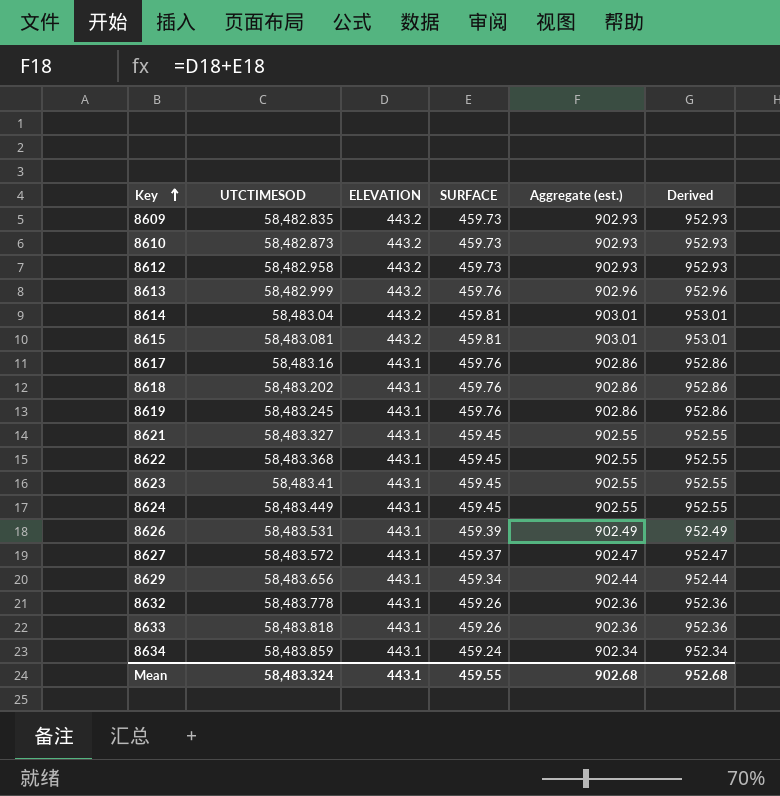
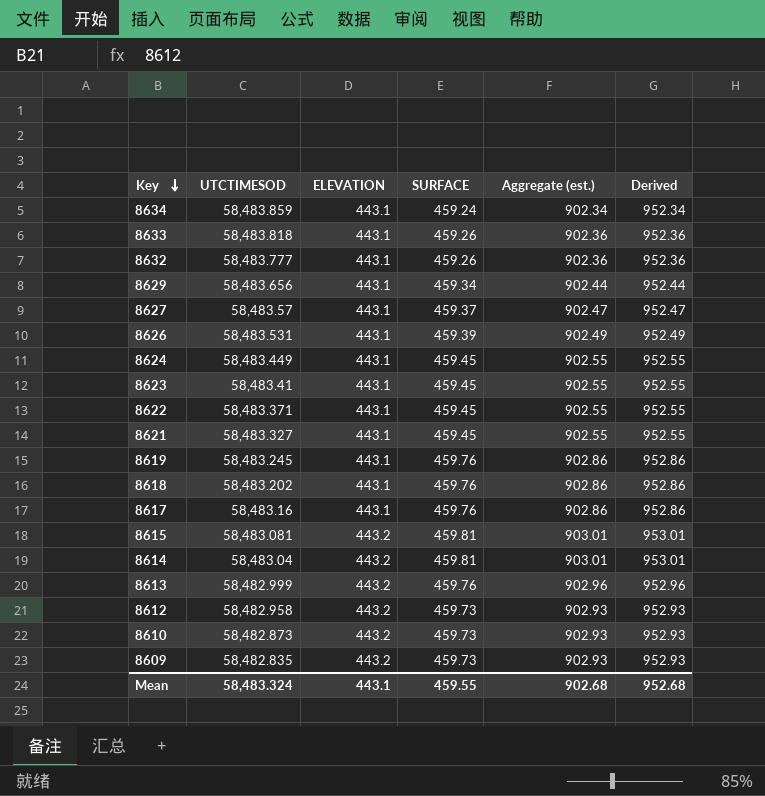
row order: Key ascending -> Key descending
8632 | UTCTIMESOD: 58,483.778 -> 58,483.777
8627 | UTCTIMESOD: 58,483.572 -> 58,483.57
8622 | UTCTIMESOD: 58,483.368 -> 58,483.371

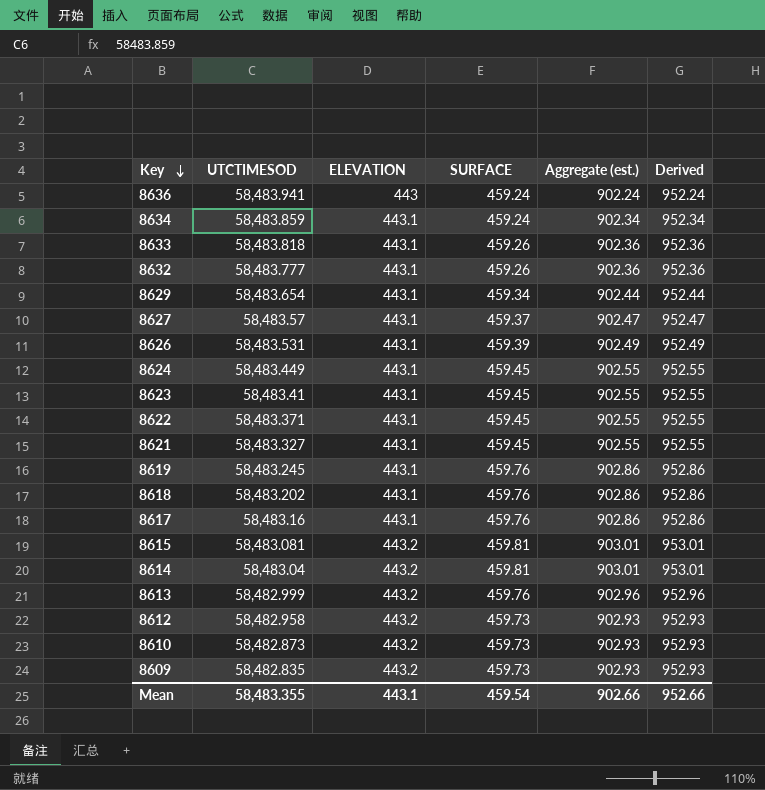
row 8636: none -> 58,483.941 | 443 | 459.24 | 902.24 | 952.24
8629 | UTCTIMESOD: 58,483.656 -> 58,483.654
Mean | UTCTIMESOD: 58,483.324 -> 58,483.355
Mean | SURFACE: 459.55 -> 459.54
Mean | Aggregate (est.): 902.68 -> 902.66
Mean | Derived: 952.68 -> 952.66

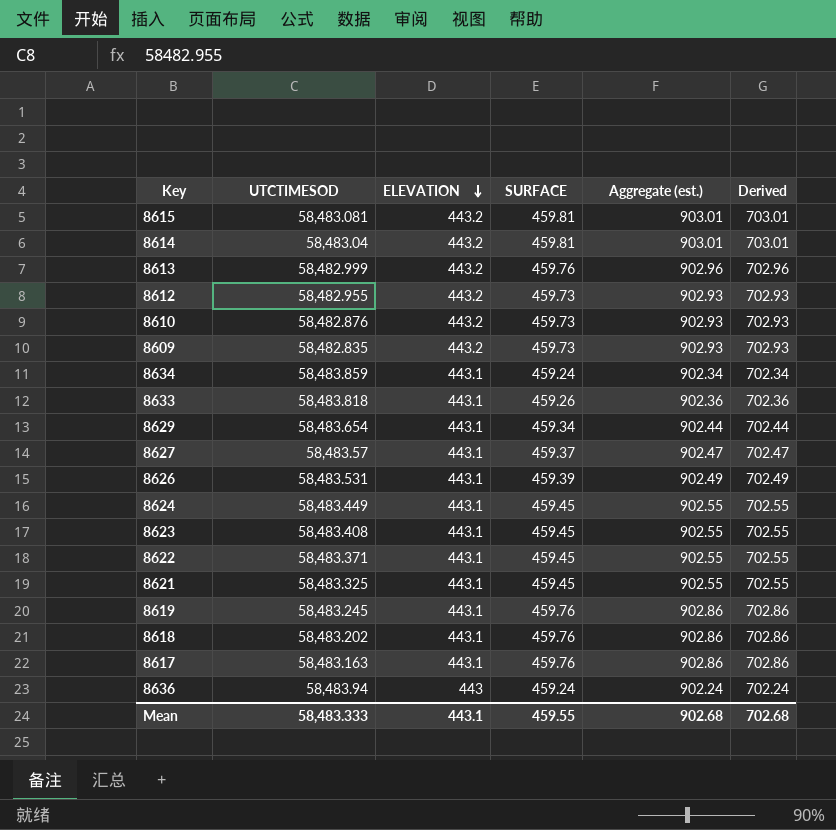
row order: Key descending -> ELEVATION descending
column Derived | formula: [Aggregate (est.)] + 50 -> [Aggregate (est.)] - 200
row 8632: 58,483.777 | 443.1 | 459.26 | 902.36 | 952.36 -> none
8612 | UTCTIMESOD: 58,482.958 -> 58,482.955
8610 | UTCTIMESOD: 58,482.873 -> 58,482.876
8623 | UTCTIMESOD: 58,483.41 -> 58,483.408
8621 | UTCTIMESOD: 58,483.327 -> 58,483.325
8617 | UTCTIMESOD: 58,483.16 -> 58,483.163
8636 | UTCTIMESOD: 58,483.941 -> 58,483.94
Mean | UTCTIMESOD: 58,483.355 -> 58,483.333
Mean | SURFACE: 459.54 -> 459.55
Mean | Aggregate (est.): 902.66 -> 902.68
Mean | Derived: 952.66 -> 702.68

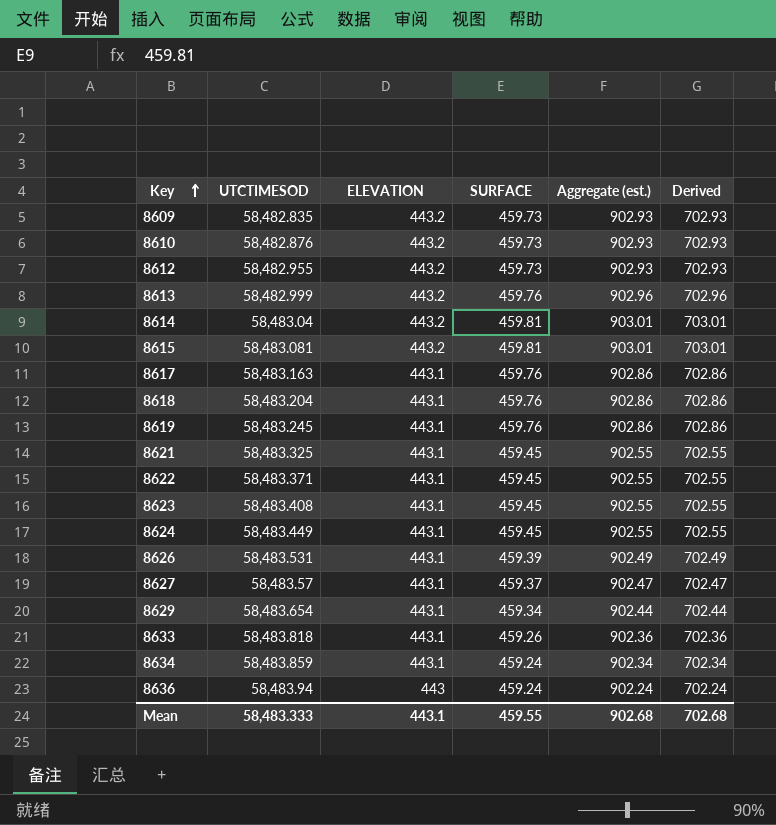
row order: ELEVATION descending -> Key ascending
8618 | UTCTIMESOD: 58,483.202 -> 58,483.204

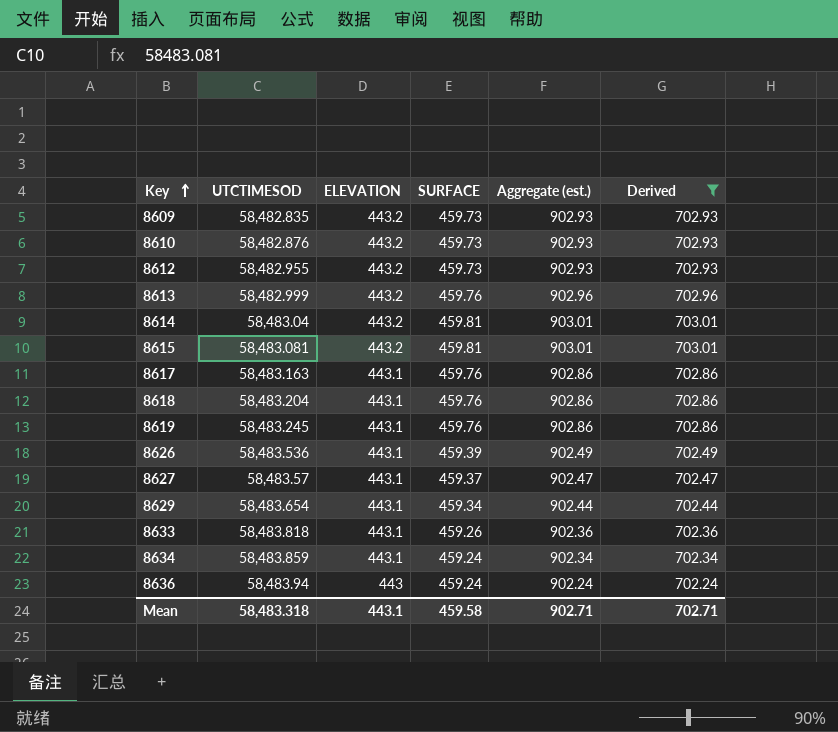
filter: none -> Derived != 702.55
8626 | UTCTIMESOD: 58,483.531 -> 58,483.536
Mean | UTCTIMESOD: 58,483.333 -> 58,483.318
Mean | SURFACE: 459.55 -> 459.58
Mean | Aggregate (est.): 902.68 -> 902.71
Mean | Derived: 702.68 -> 702.71

